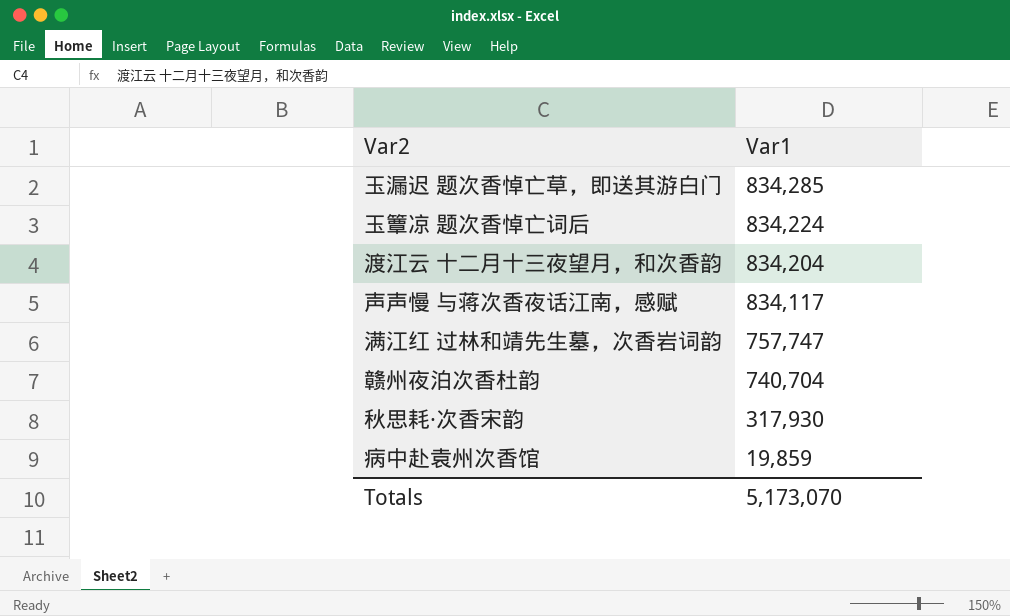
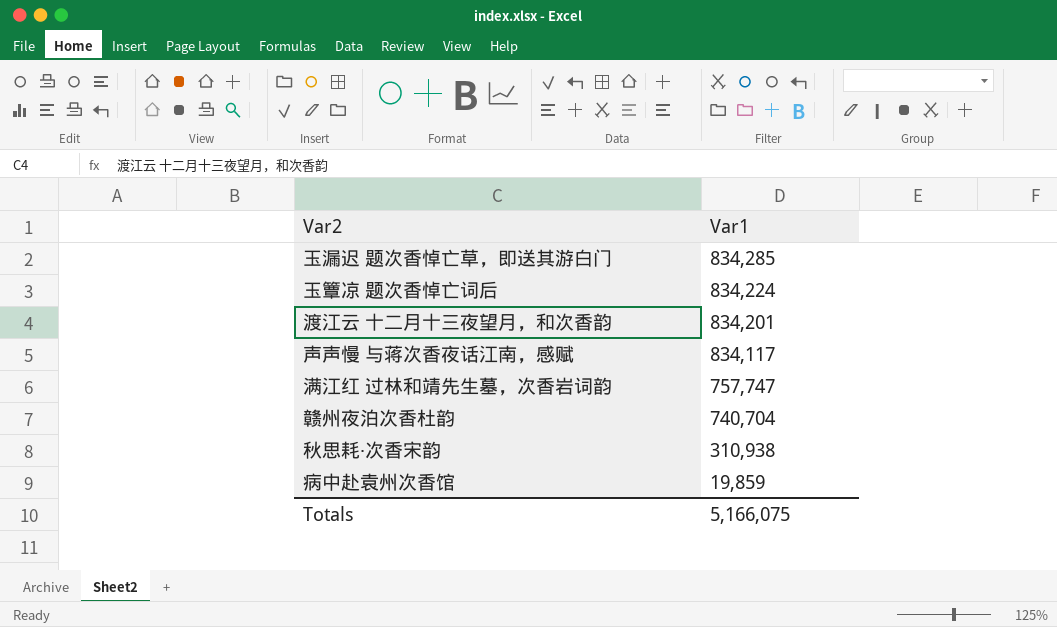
渡江云 十二月十三夜望月，和次香韵 | Var1: 834,204 -> 834,201
秋思耗·次香宋韵 | Var1: 317,930 -> 310,938
Totals | Var1: 5,173,070 -> 5,166,075

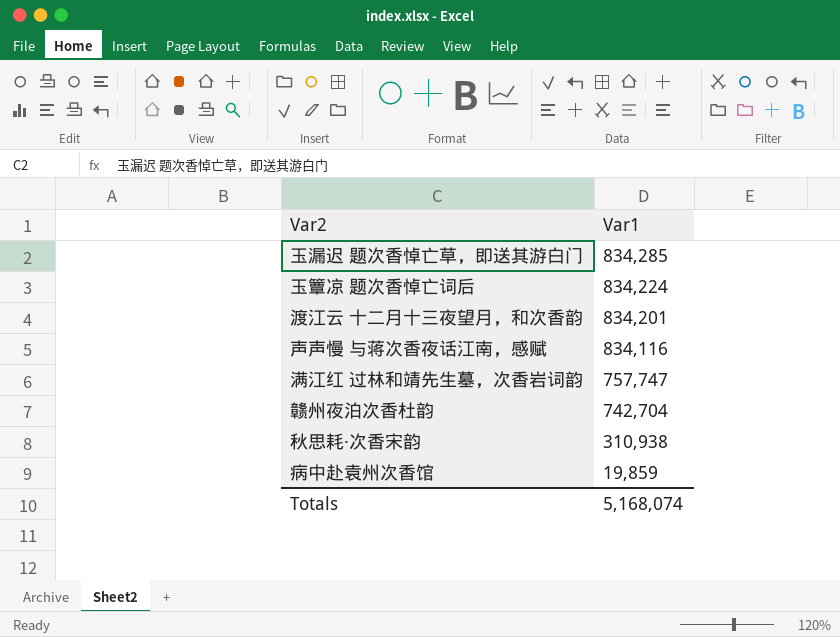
声声慢 与蒋次香夜话江南，感赋 | Var1: 834,117 -> 834,116
赣州夜泊次香杜韵 | Var1: 740,704 -> 742,704
Totals | Var1: 5,166,075 -> 5,168,074

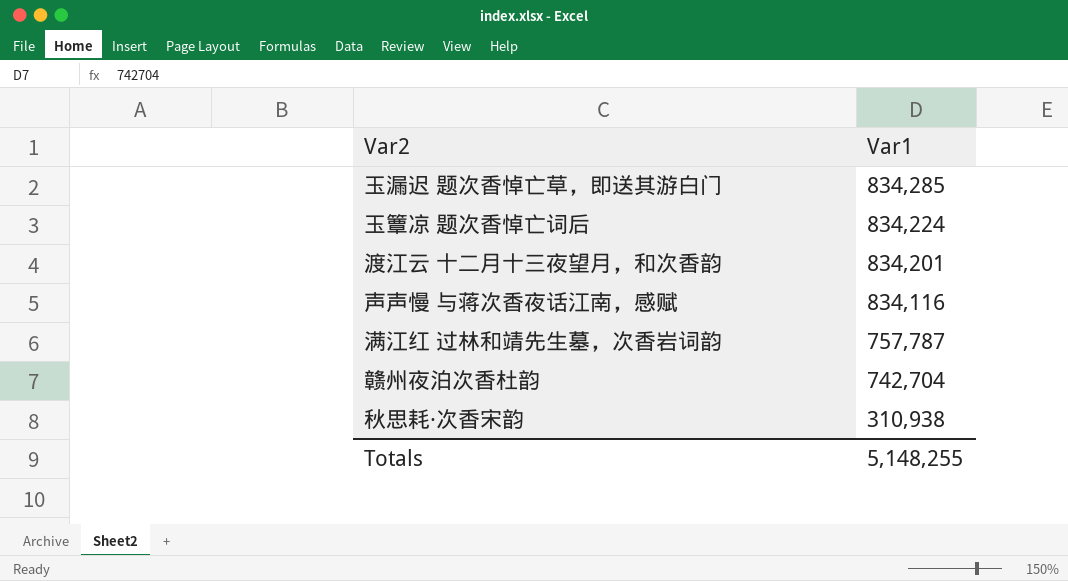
row 病中赴袁州次香馆: 19,859 -> none
满江红 过林和靖先生墓，次香岩词韵 | Var1: 757,747 -> 757,787
Totals | Var1: 5,168,074 -> 5,148,255

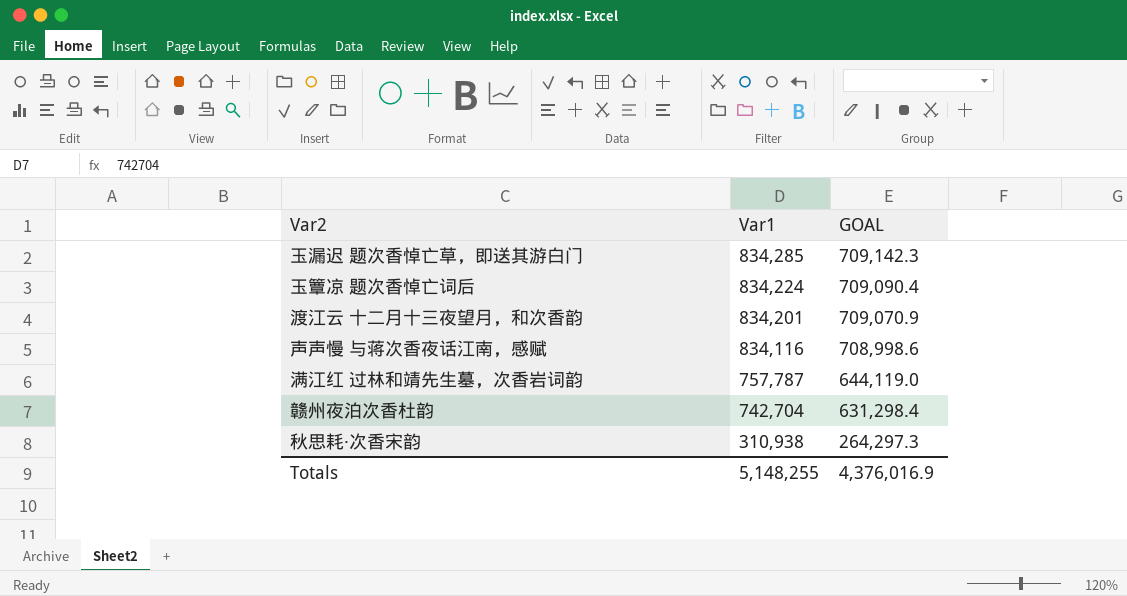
column GOAL | formula: none -> [Var1] * 0.85

